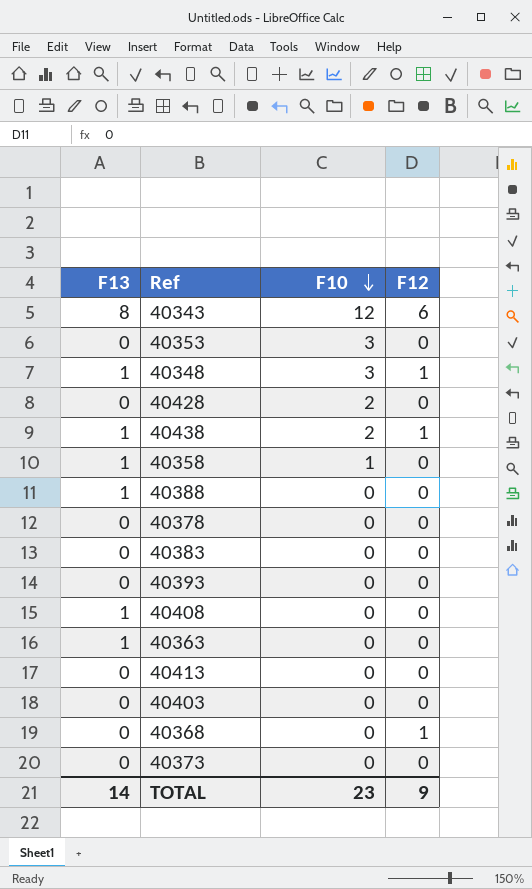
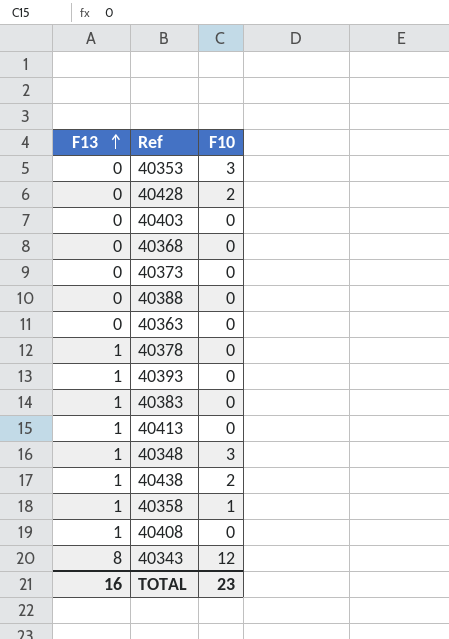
row order: F10 descending -> F13 ascending
column F12 | position: 4 -> none
40388 | F13: 1 -> 0
40363 | F13: 1 -> 0
40378 | F13: 0 -> 1
40393 | F13: 0 -> 1
40383 | F13: 0 -> 1
40413 | F13: 0 -> 1
TOTAL | F13: 14 -> 16

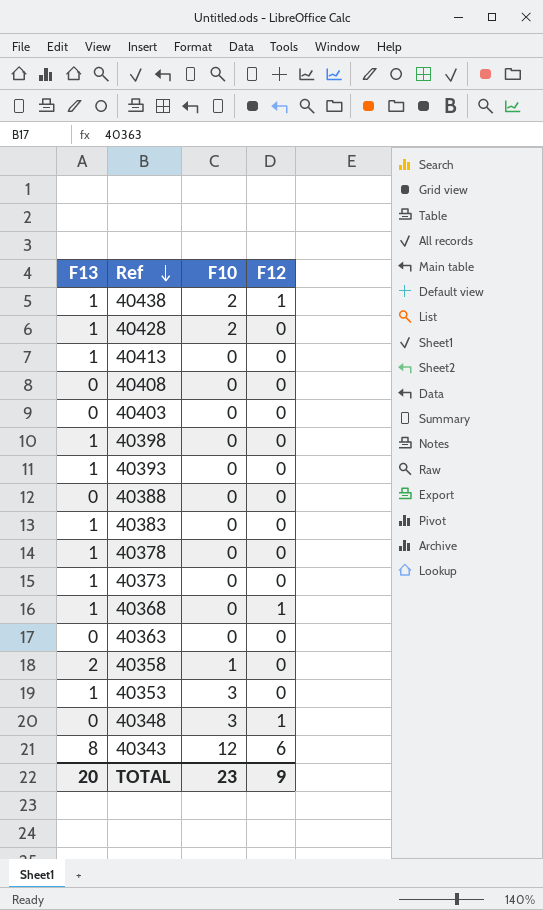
row order: F13 ascending -> Ref descending
column F12 | position: none -> 4
40428 | F13: 0 -> 1
40408 | F13: 1 -> 0
row 40398: none -> 1 | 0 | 0
40373 | F13: 0 -> 1
40368 | F13: 0 -> 1
40358 | F13: 1 -> 2
40353 | F13: 0 -> 1
40348 | F13: 1 -> 0
TOTAL | F13: 16 -> 20

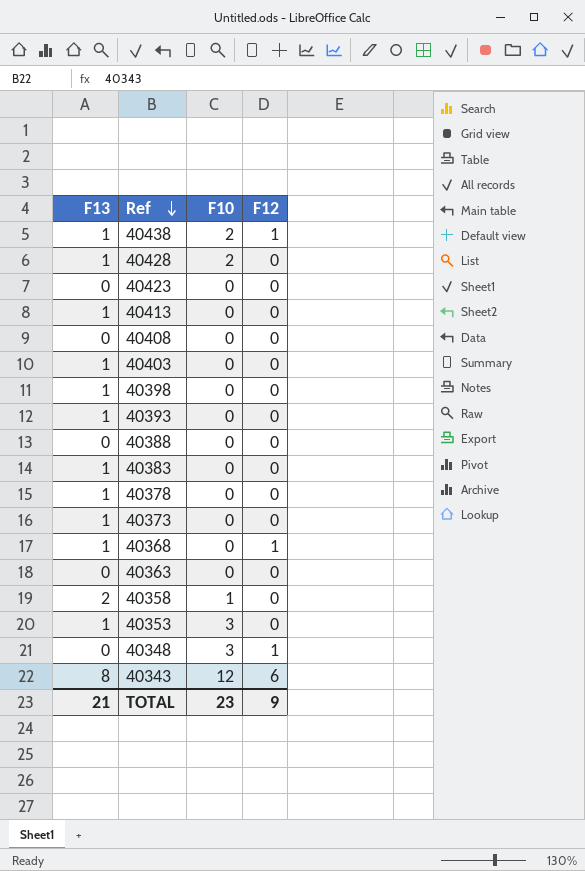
row 40423: none -> 0 | 0 | 0
40403 | F13: 0 -> 1
TOTAL | F13: 20 -> 21

